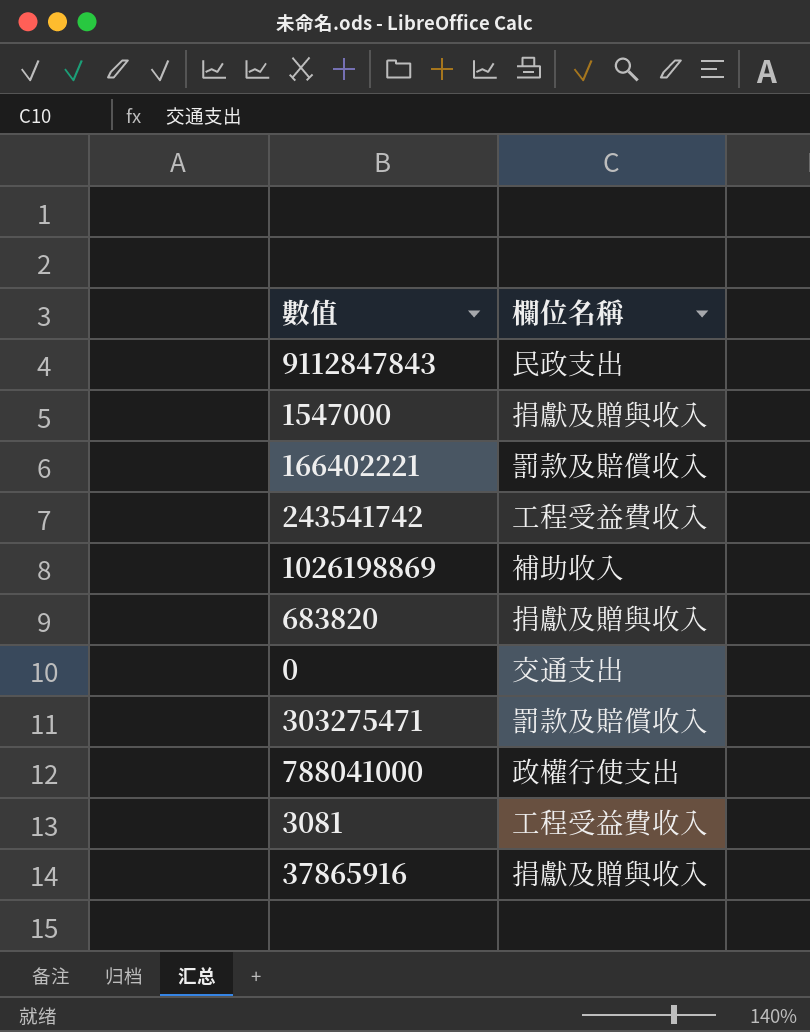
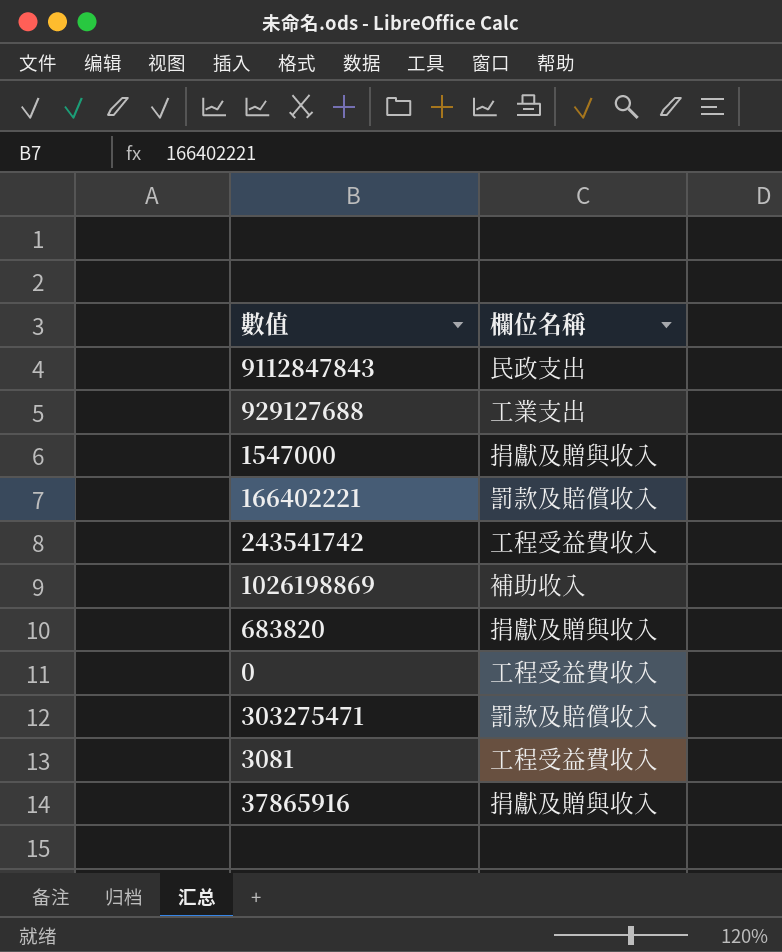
row 788041000: 政權行使支出 -> none
row 929127688: none -> 工業支出
0 | 欄位名稱: 交通支出 -> 工程受益費收入

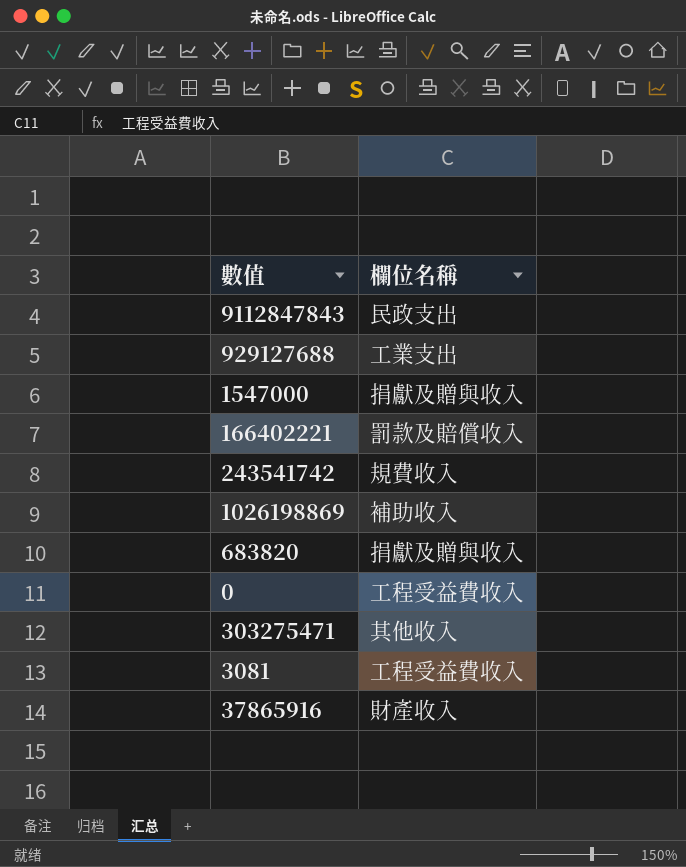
243541742 | 欄位名稱: 工程受益費收入 -> 規費收入
303275471 | 欄位名稱: 罰款及賠償收入 -> 其他收入
37865916 | 欄位名稱: 捐獻及贈與收入 -> 財產收入

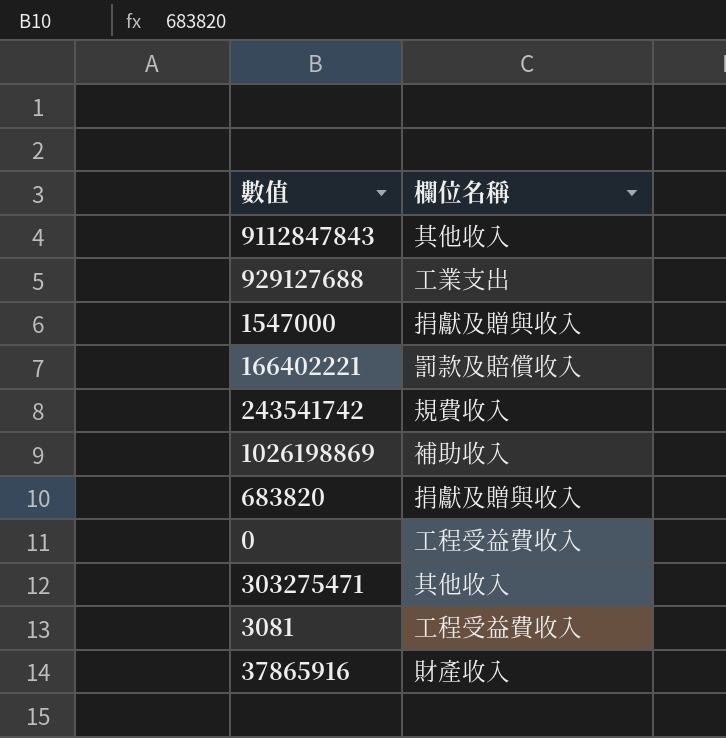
9112847843 | 欄位名稱: 民政支出 -> 其他收入

